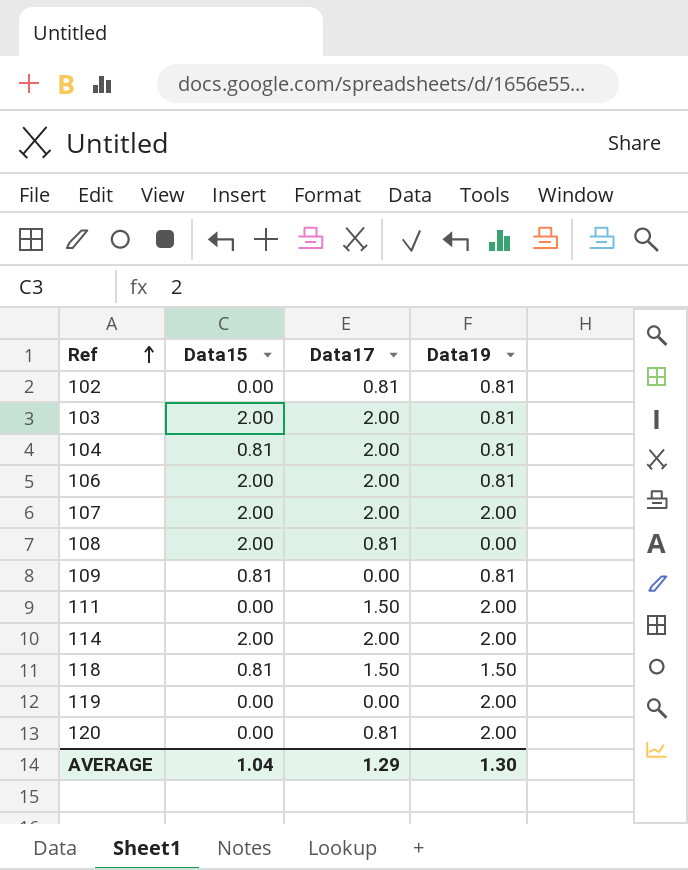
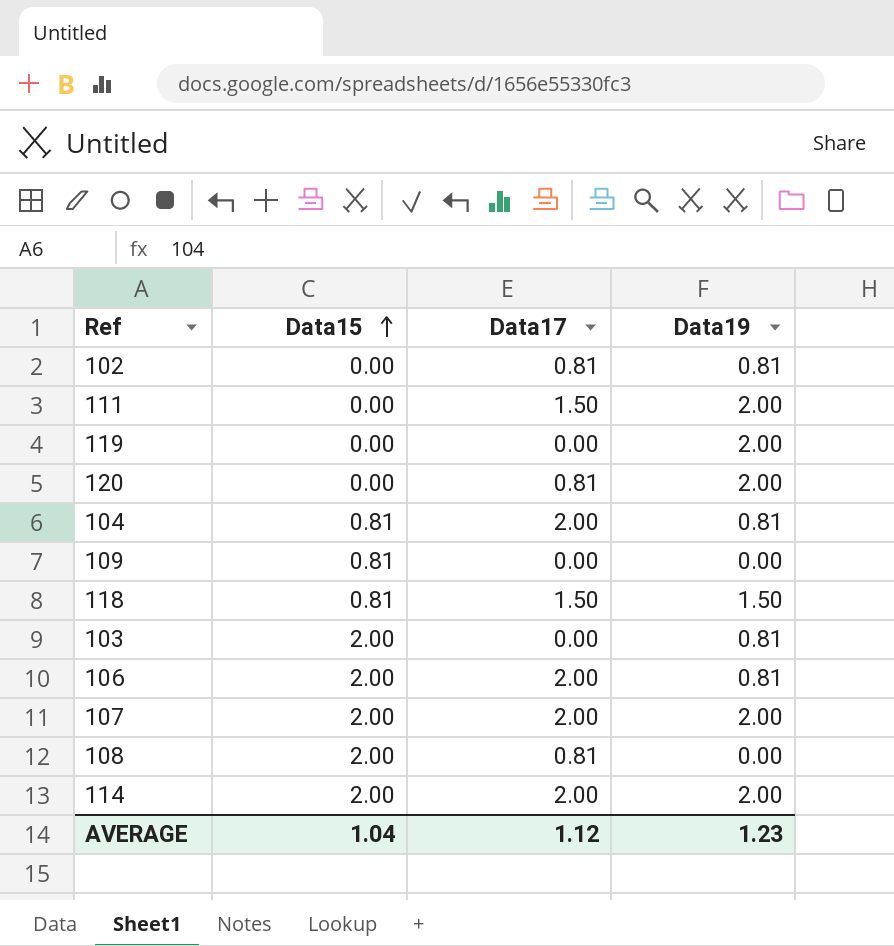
row order: Ref ascending -> Data15 ascending
109 | Data19: 0.81 -> 0.00
103 | Data17: 2.00 -> 0.00
AVERAGE | Data17: 1.29 -> 1.12
AVERAGE | Data19: 1.30 -> 1.23

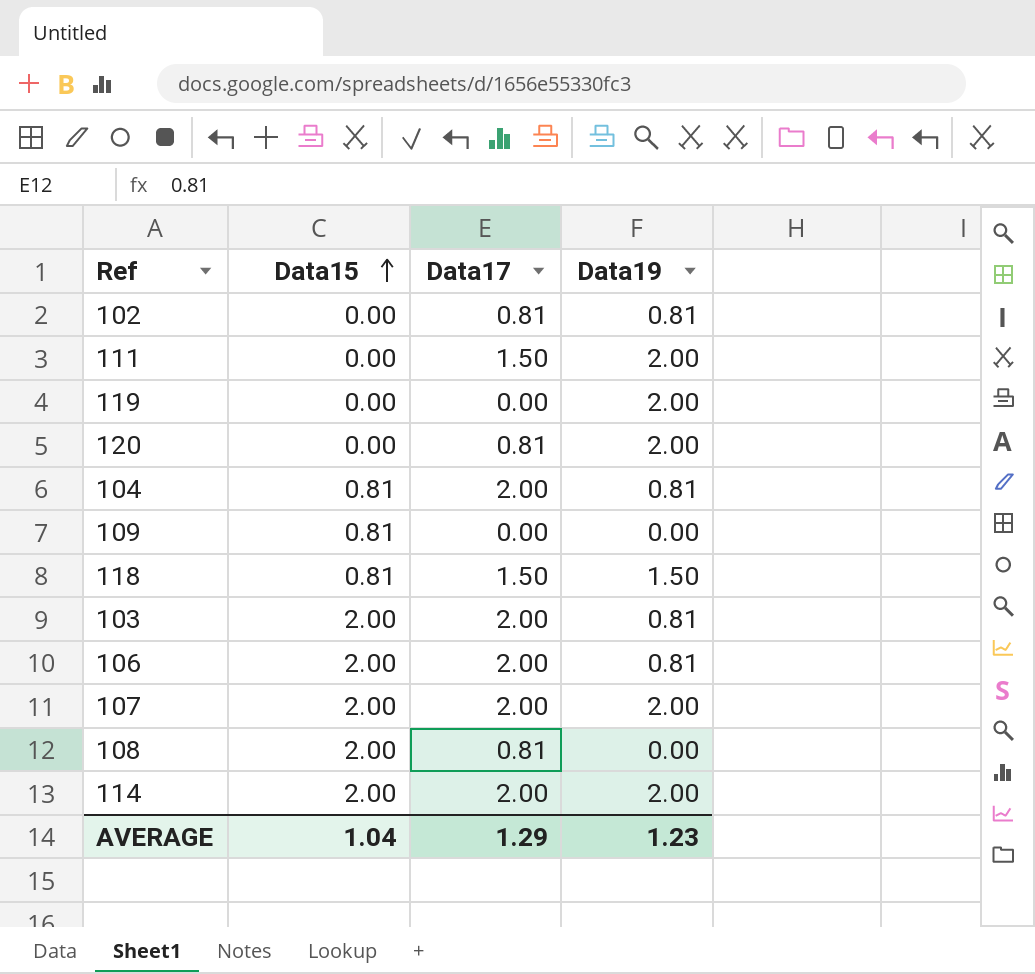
103 | Data17: 0.00 -> 2.00
AVERAGE | Data17: 1.12 -> 1.29

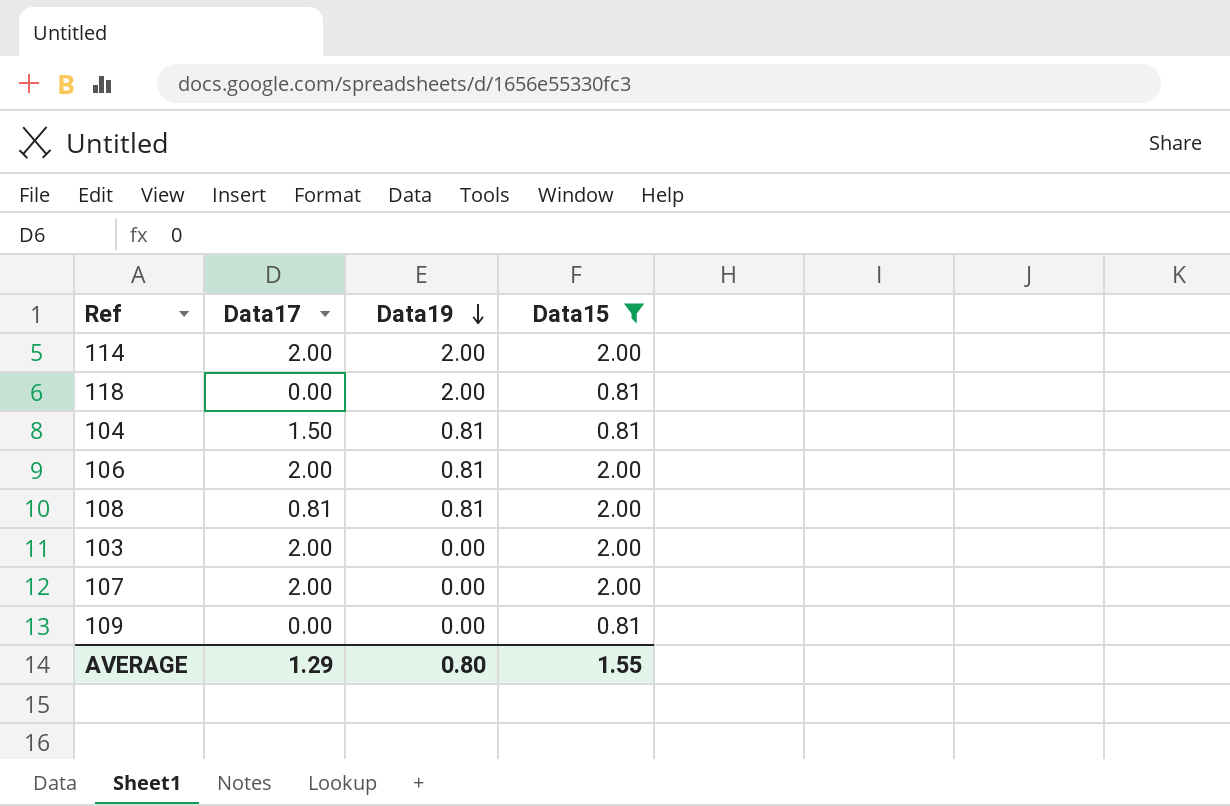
filter: none -> Data15 != 0.00
row order: Data15 ascending -> Data19 descending
column Data15 | position: 2 -> 4
118 | Data17: 1.50 -> 0.00
118 | Data19: 1.50 -> 2.00
104 | Data17: 2.00 -> 1.50
108 | Data19: 0.00 -> 0.81
103 | Data19: 0.81 -> 0.00
107 | Data19: 2.00 -> 0.00
AVERAGE | Data19: 1.23 -> 0.80
AVERAGE | Data15: 1.04 -> 1.55

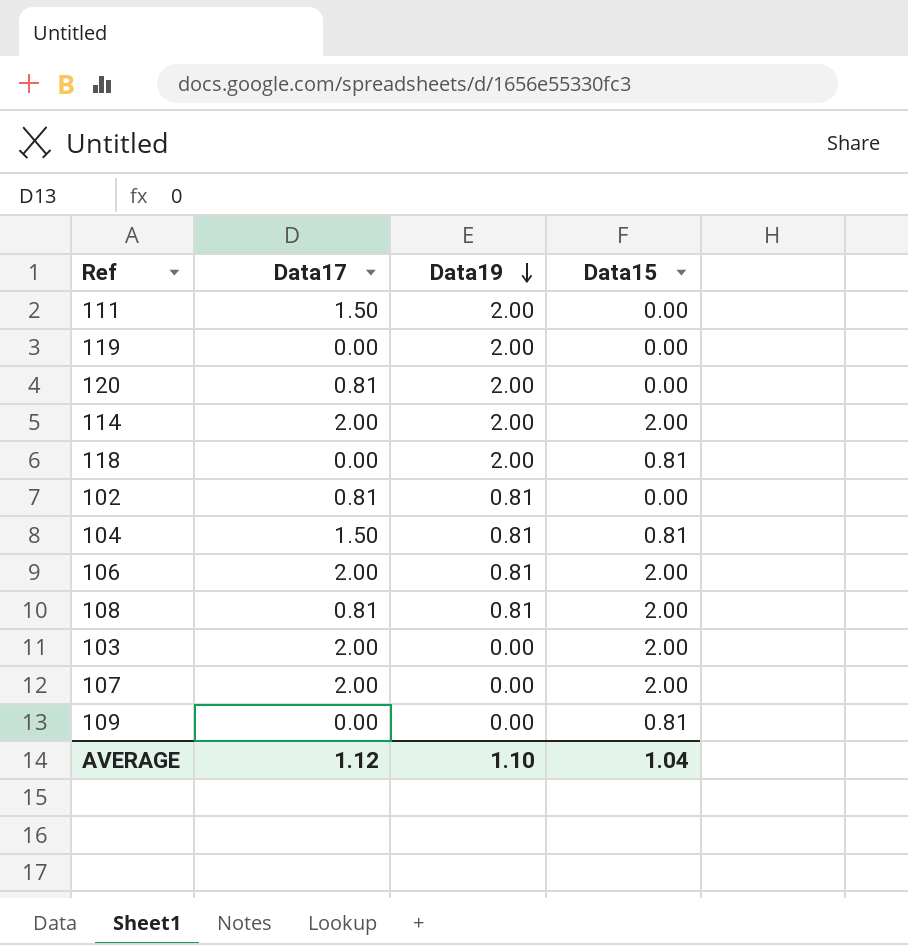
filter: Data15 != 0.00 -> none
AVERAGE | Data17: 1.29 -> 1.12
AVERAGE | Data19: 0.80 -> 1.10
AVERAGE | Data15: 1.55 -> 1.04

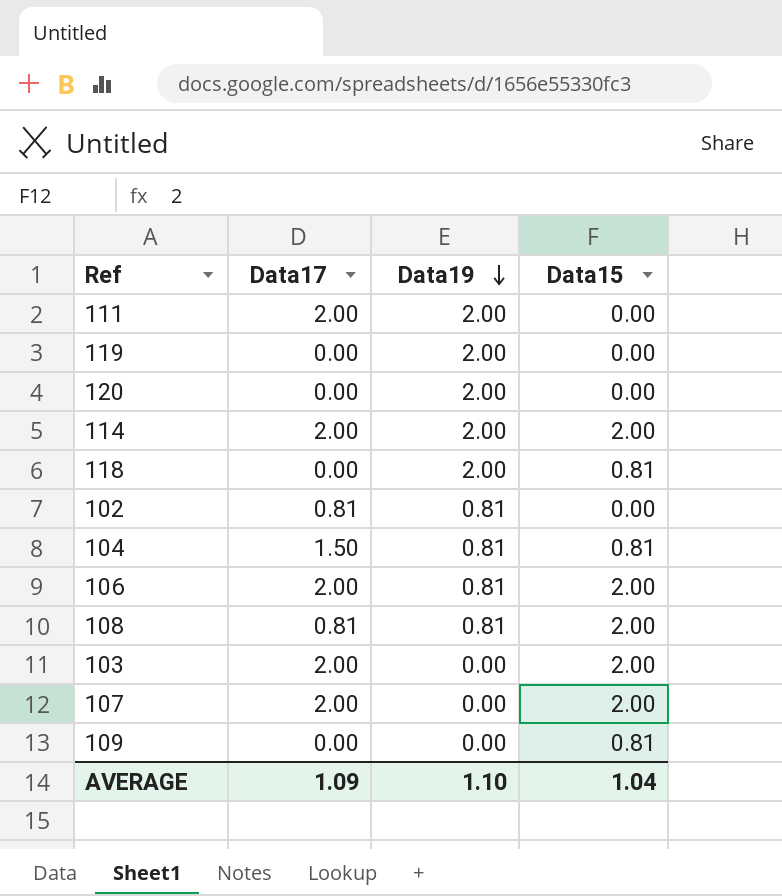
111 | Data17: 1.50 -> 2.00
120 | Data17: 0.81 -> 0.00
AVERAGE | Data17: 1.12 -> 1.09

